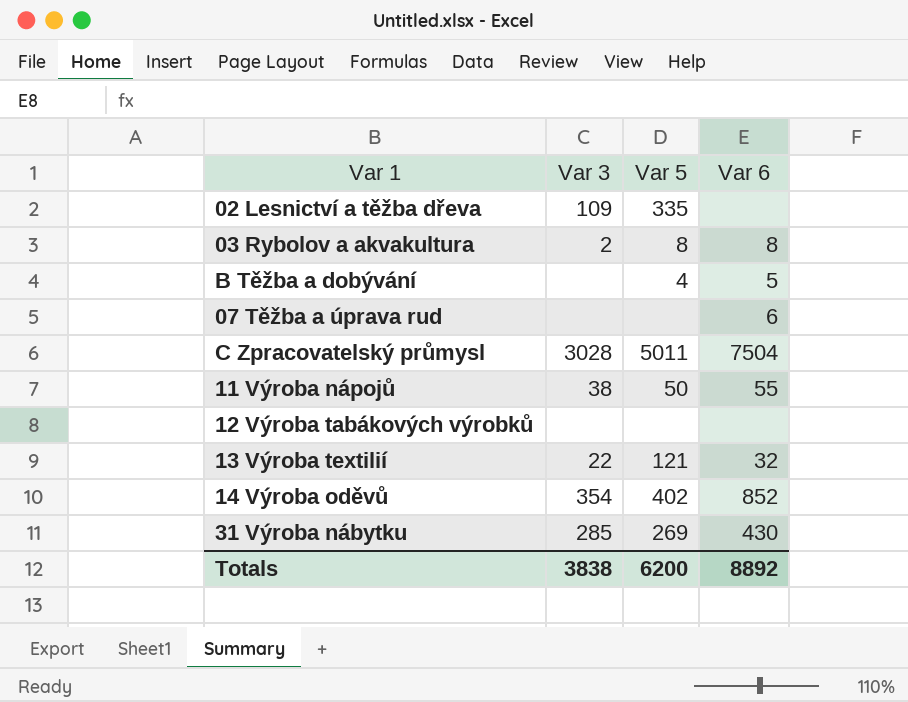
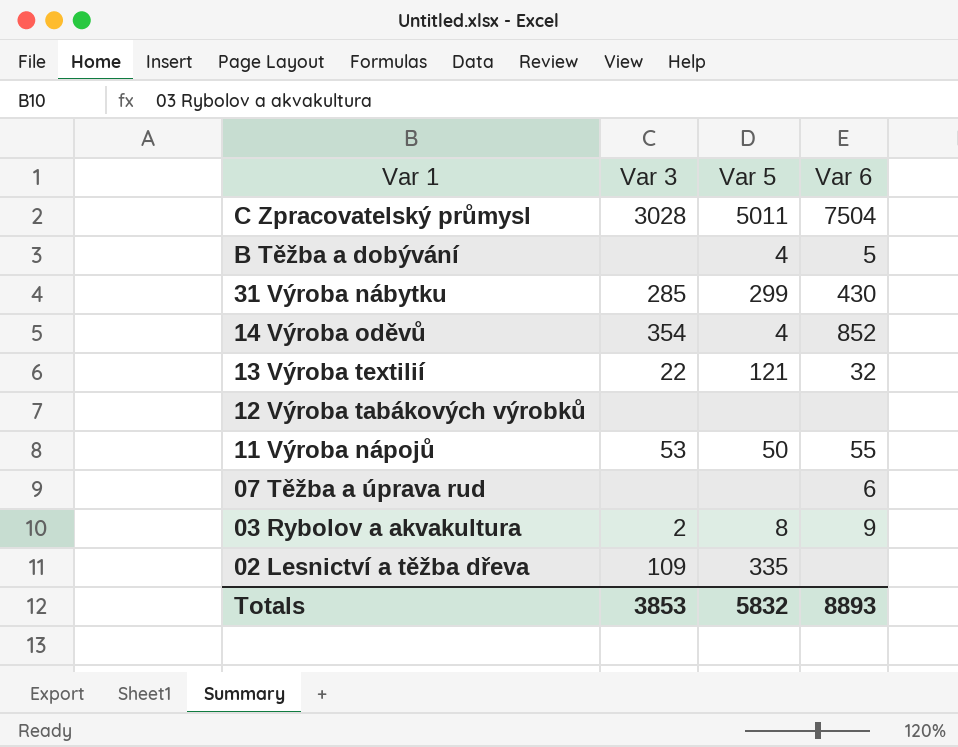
row order: none -> Var 1 descending
31 Výroba nábytku | Var 5: 269 -> 299
14 Výroba oděvů | Var 5: 402 -> 4
11 Výroba nápojů | Var 3: 38 -> 53
03 Rybolov a akvakultura | Var 6: 8 -> 9
Totals | Var 3: 3838 -> 3853
Totals | Var 5: 6200 -> 5832
Totals | Var 6: 8892 -> 8893

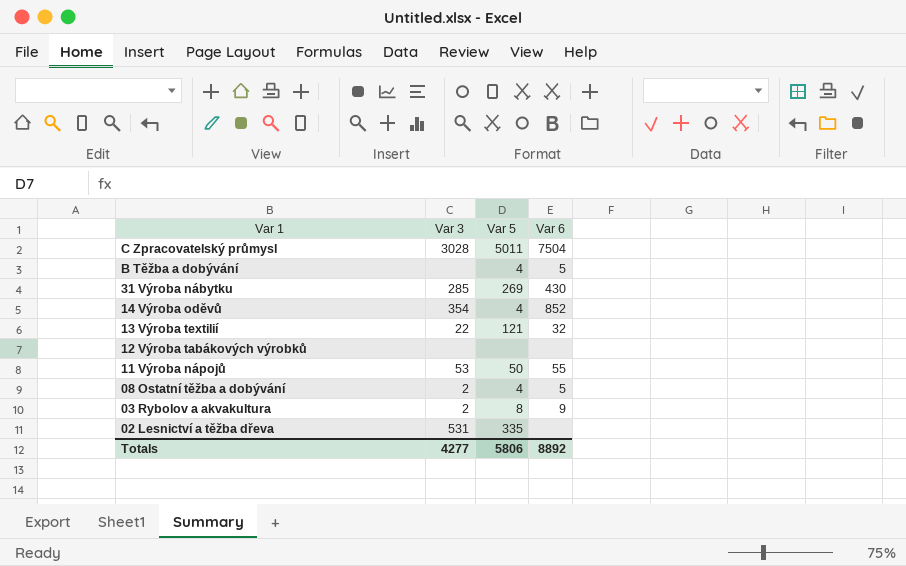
row 07 Těžba a úprava rud: none | none | 6 -> none
31 Výroba nábytku | Var 5: 299 -> 269
row 08 Ostatní těžba a dobývání: none -> 2 | 4 | 5
02 Lesnictví a těžba dřeva | Var 3: 109 -> 531
Totals | Var 3: 3853 -> 4277
Totals | Var 5: 5832 -> 5806
Totals | Var 6: 8893 -> 8892

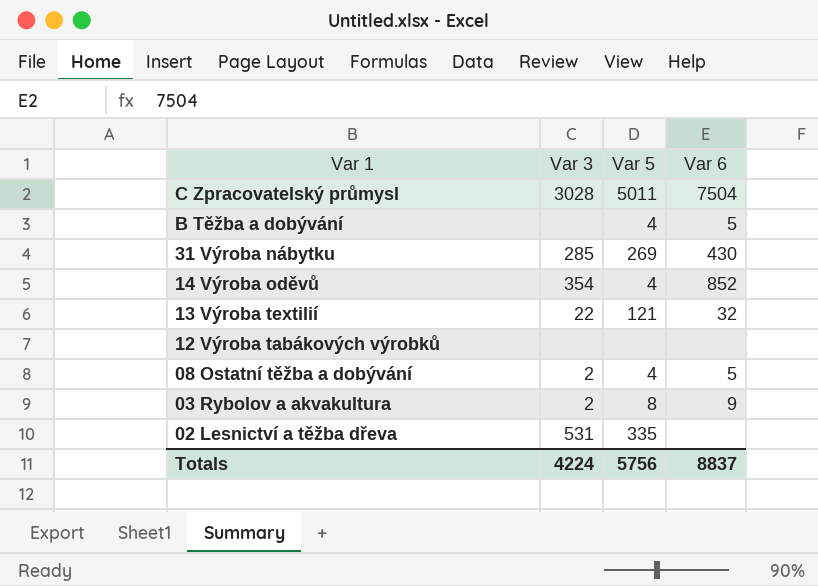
row 11 Výroba nápojů: 53 | 50 | 55 -> none
Totals | Var 3: 4277 -> 4224
Totals | Var 5: 5806 -> 5756
Totals | Var 6: 8892 -> 8837

